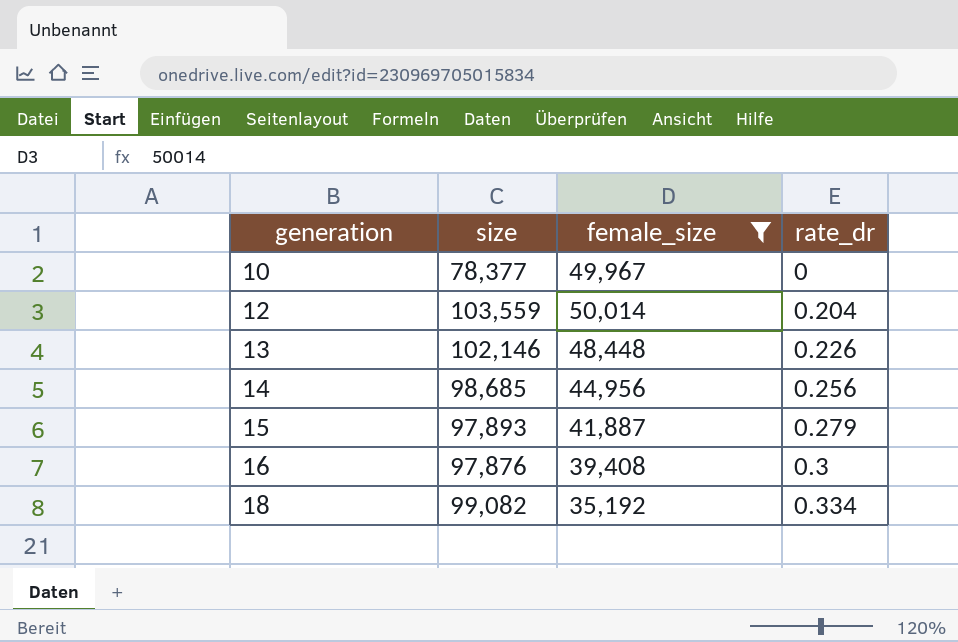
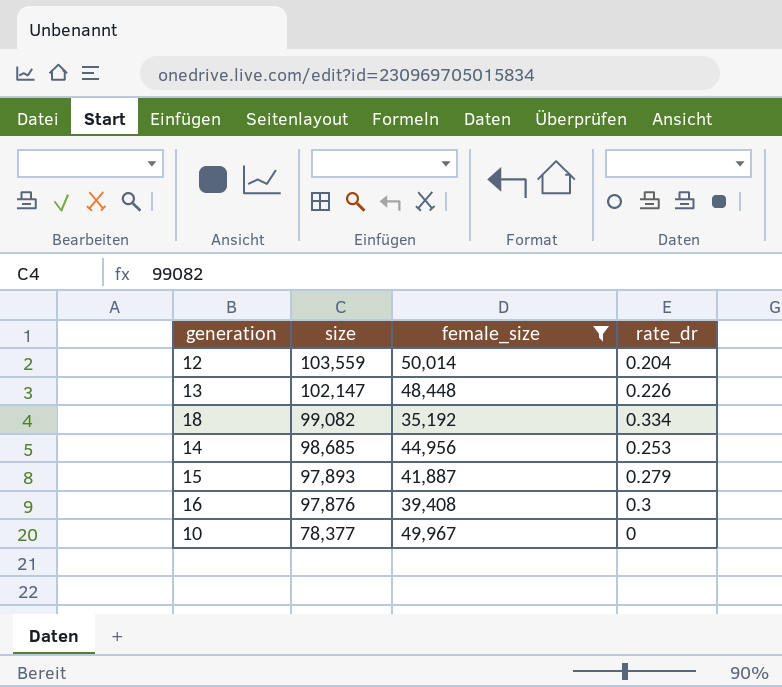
row order: generation ascending -> size descending
13 | size: 102,146 -> 102,147
14 | rate_dr: 0.256 -> 0.253

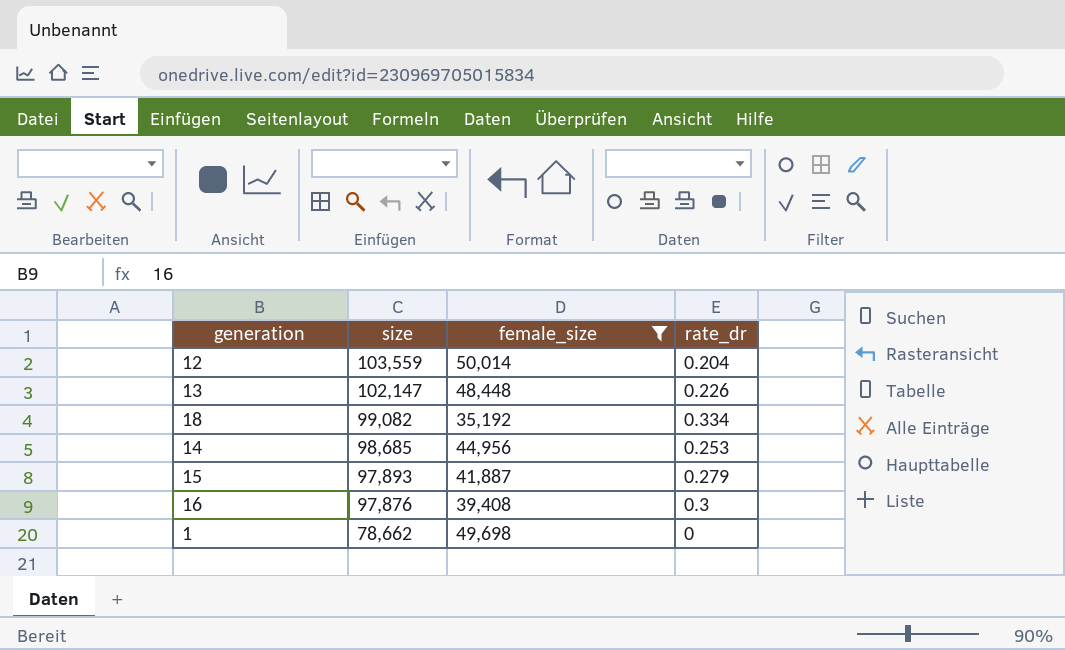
row 10: 78,377 | 49,967 | 0 -> none
row 1: none -> 78,662 | 49,698 | 0

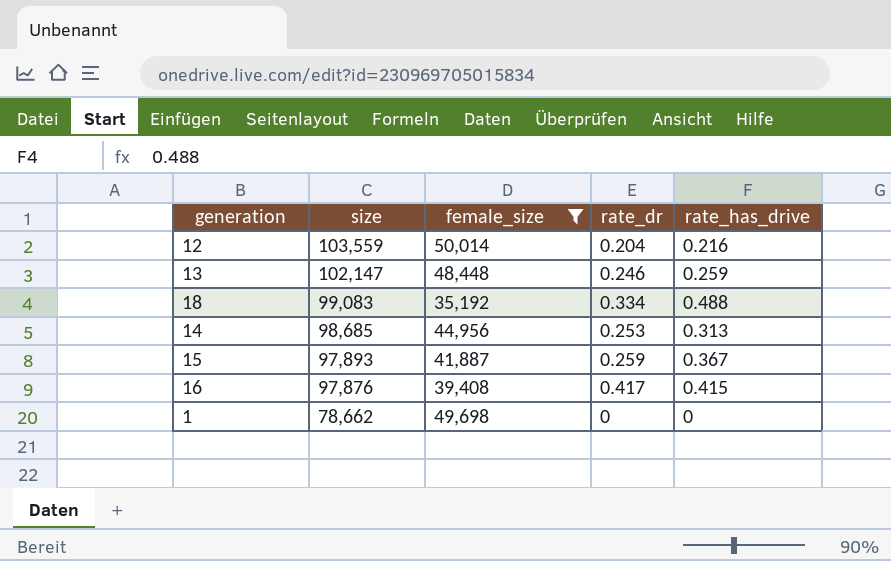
column rate_has_drive | position: none -> 5
13 | rate_dr: 0.226 -> 0.246
18 | size: 99,082 -> 99,083
15 | rate_dr: 0.279 -> 0.259
16 | rate_dr: 0.3 -> 0.417

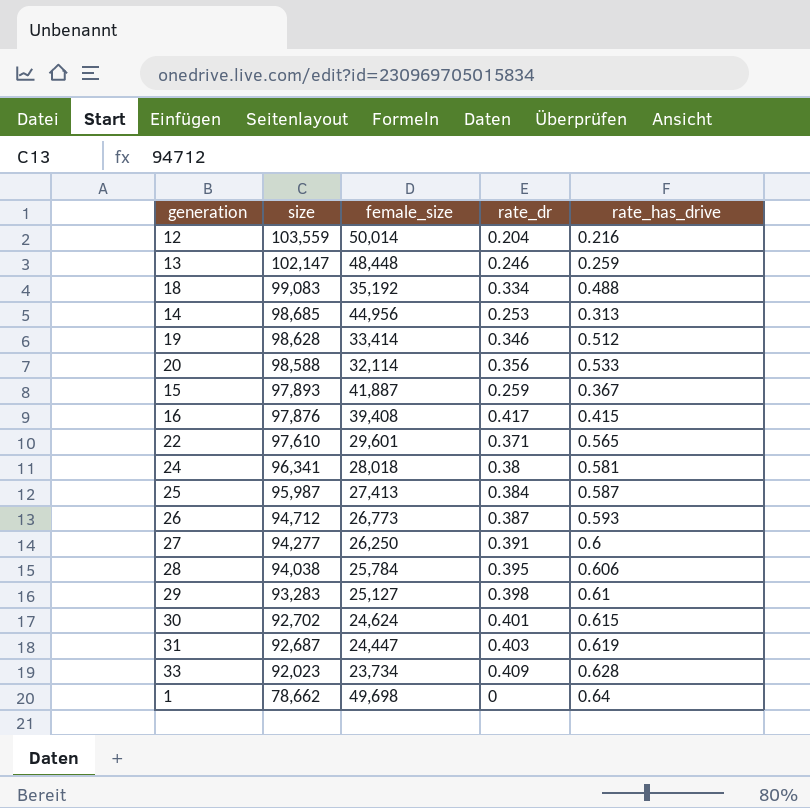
filter: female_size >= 35,192 -> none
1 | rate_has_drive: 0 -> 0.64

